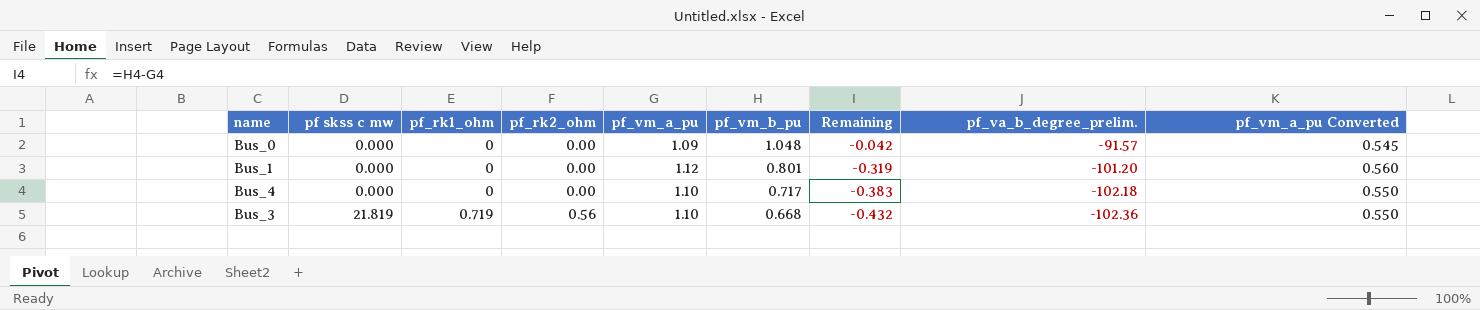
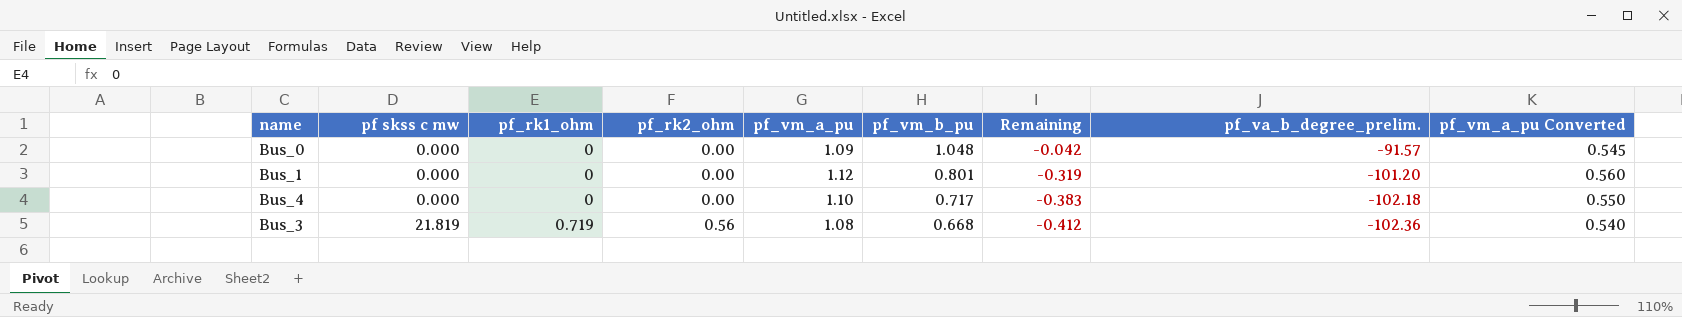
Bus_3 | pf_vm_a_pu: 1.10 -> 1.08
Bus_3 | Remaining: -0.432 -> -0.412
Bus_3 | pf_vm_a_pu Converted: 0.550 -> 0.540

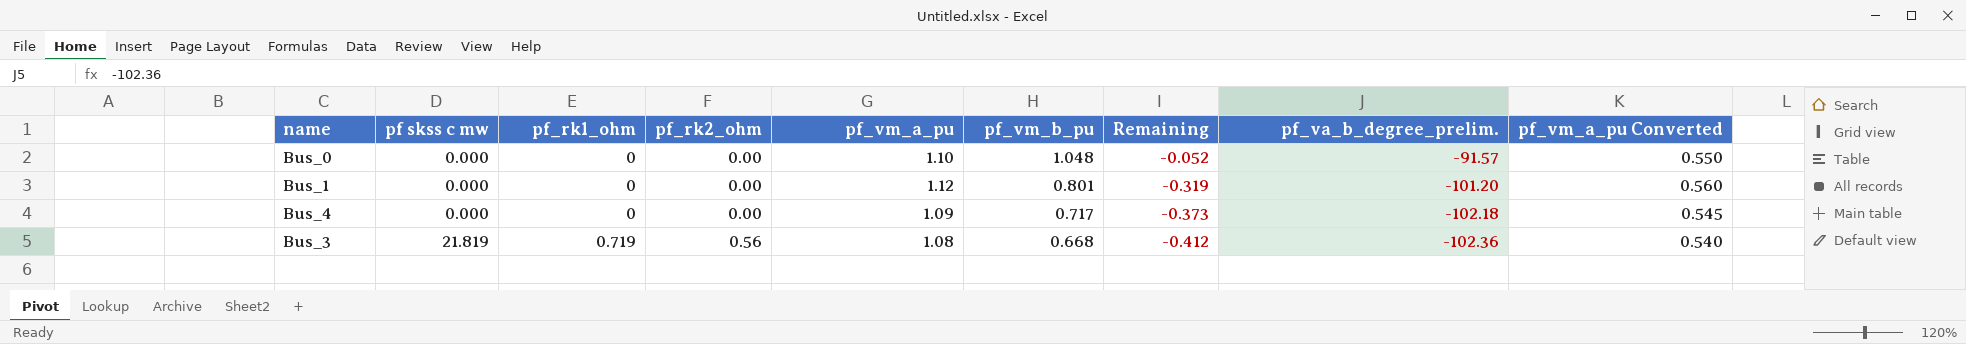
Bus_0 | pf_vm_a_pu: 1.09 -> 1.10
Bus_0 | Remaining: -0.042 -> -0.052
Bus_0 | pf_vm_a_pu Converted: 0.545 -> 0.550
Bus_4 | pf_vm_a_pu: 1.10 -> 1.09
Bus_4 | Remaining: -0.383 -> -0.373
Bus_4 | pf_vm_a_pu Converted: 0.550 -> 0.545

